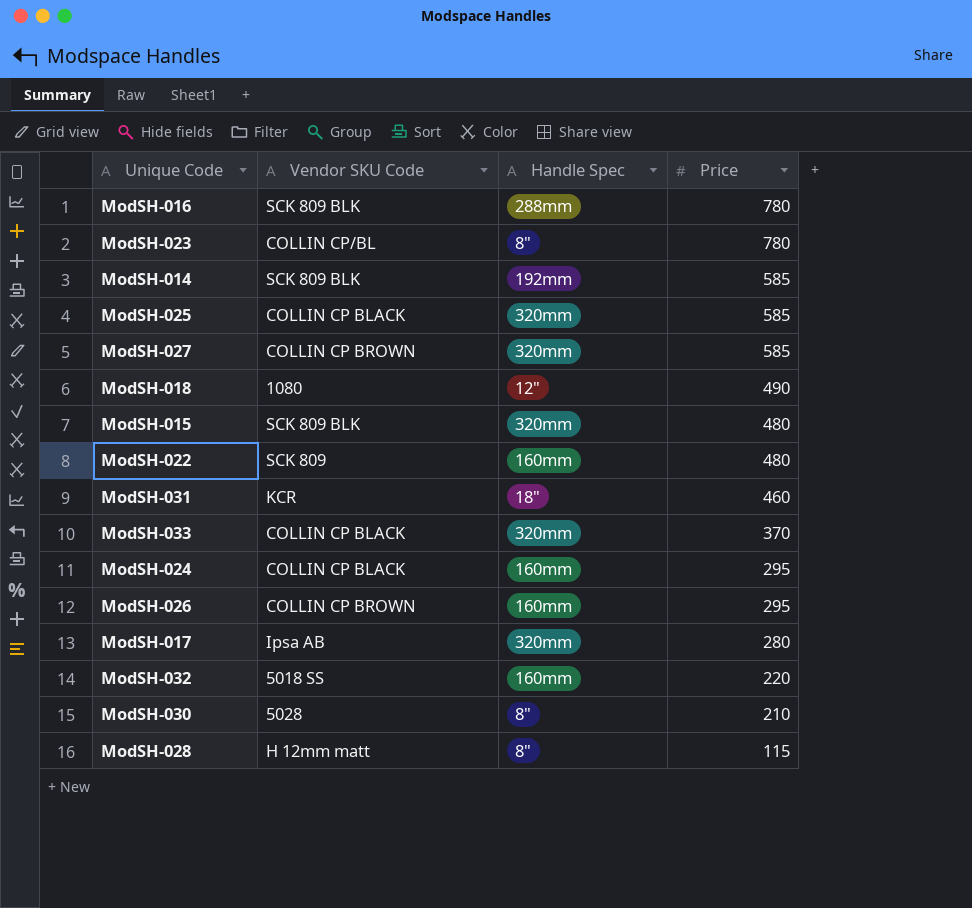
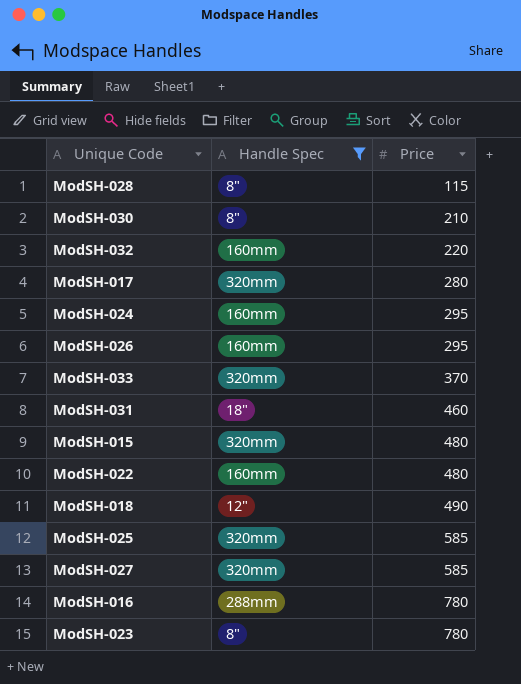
filter: none -> Handle Spec != 192mm
row order: Price descending -> Price ascending
column Vendor SKU Code | position: 2 -> none

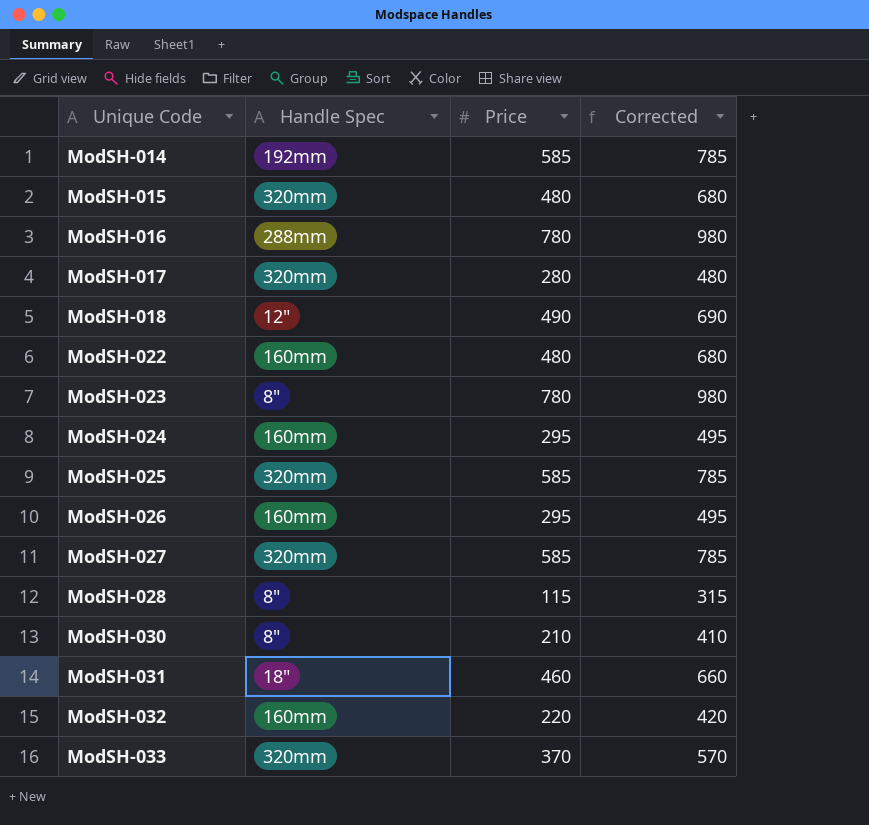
filter: Handle Spec != 192mm -> none
row order: Price ascending -> Unique Code ascending
column Corrected | formula: none -> [Price] + 200

